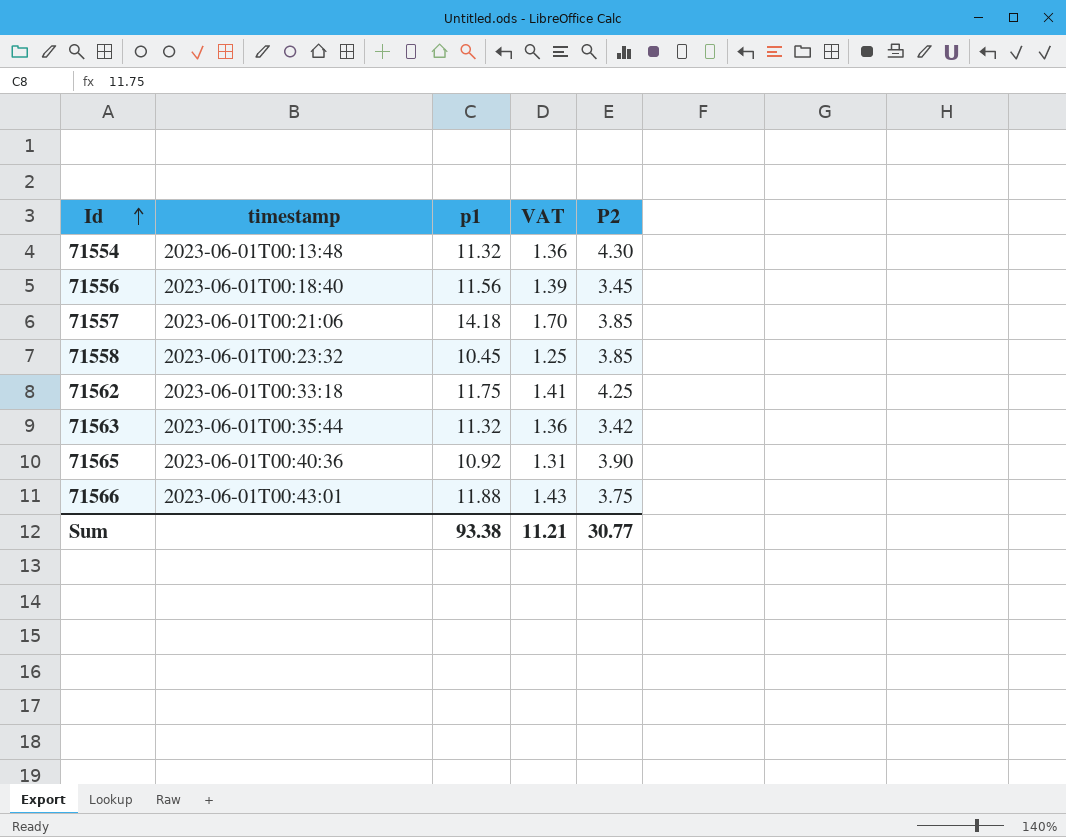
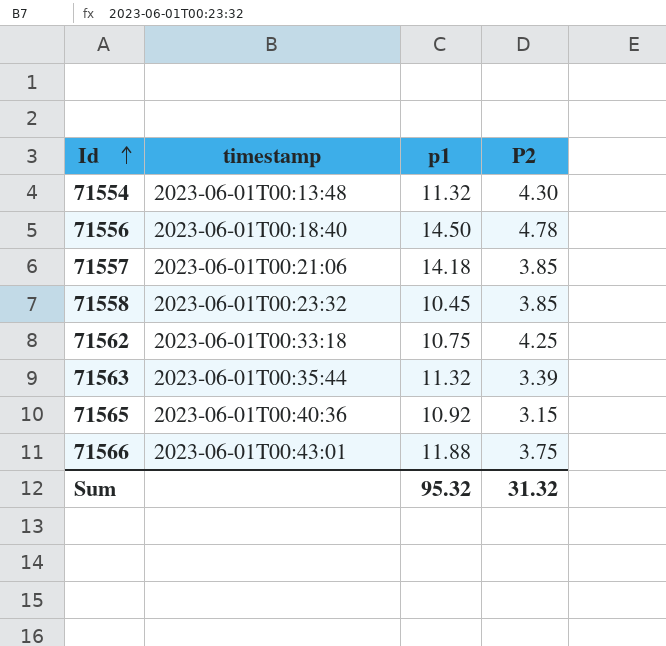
column VAT | formula: [p1] * 0.12 -> none
71556 | p1: 11.56 -> 14.50
71556 | P2: 3.45 -> 4.78
71562 | p1: 11.75 -> 10.75
71563 | P2: 3.42 -> 3.39
71565 | P2: 3.90 -> 3.15
Sum | p1: 93.38 -> 95.32
Sum | P2: 30.77 -> 31.32

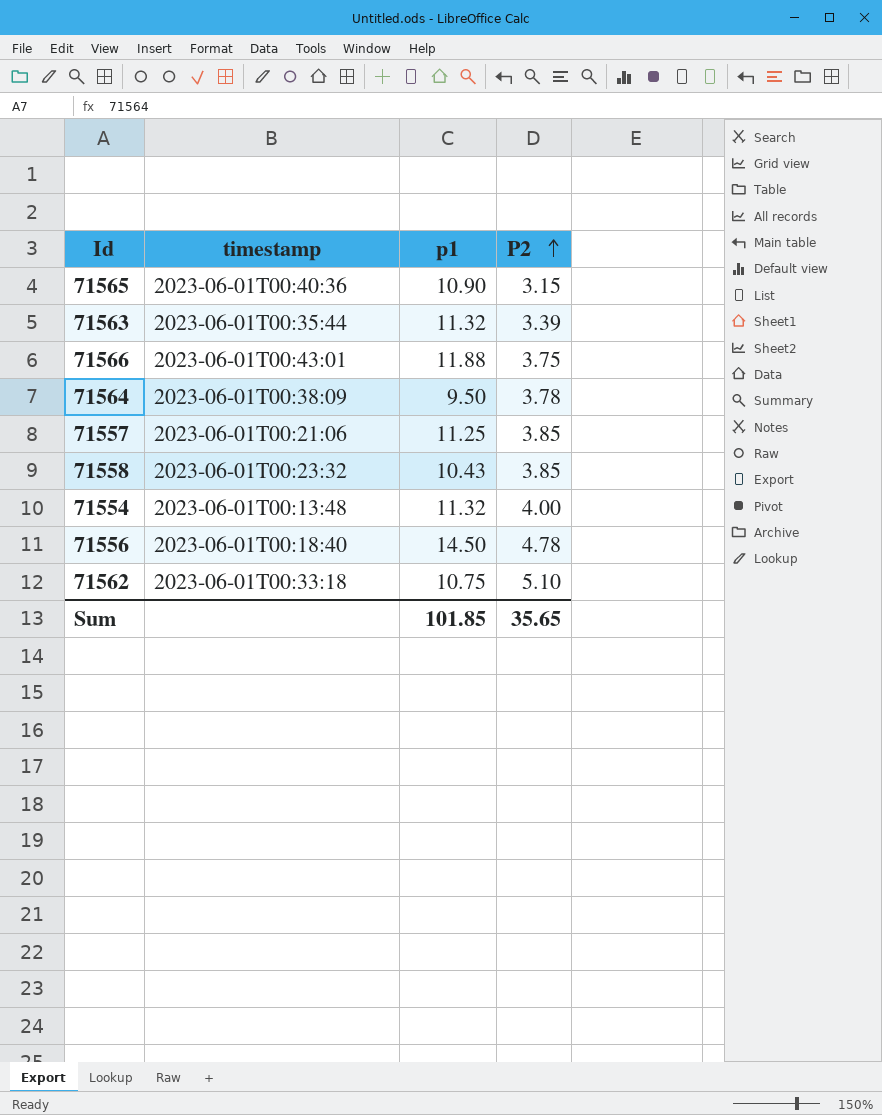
row order: Id ascending -> P2 ascending
71565 | p1: 10.92 -> 10.90
row 71564: none -> 2023-06-01T00:38:09 | 9.50 | 3.78
71557 | p1: 14.18 -> 11.25
71558 | p1: 10.45 -> 10.43
71554 | P2: 4.30 -> 4.00
71562 | P2: 4.25 -> 5.10
Sum | p1: 95.32 -> 101.85
Sum | P2: 31.32 -> 35.65

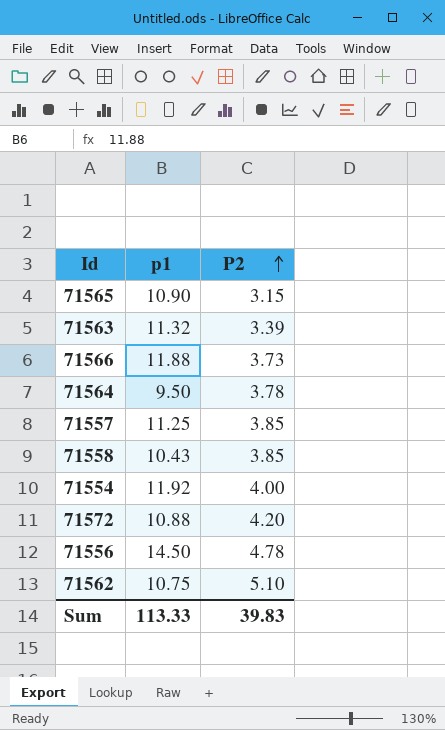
column timestamp | position: 2 -> none
71566 | P2: 3.75 -> 3.73
71554 | p1: 11.32 -> 11.92
row 71572: none -> 10.88 | 4.20
Sum | p1: 101.85 -> 113.33
Sum | P2: 35.65 -> 39.83

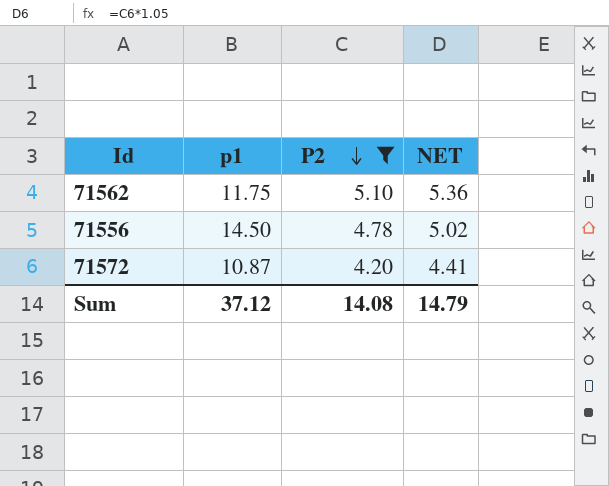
filter: none -> P2 >= 4.20
row order: P2 ascending -> P2 descending
column NET | formula: none -> [P2] * 1.05
71562 | p1: 10.75 -> 11.75
71572 | p1: 10.88 -> 10.87
Sum | p1: 113.33 -> 37.12
Sum | P2: 39.83 -> 14.08

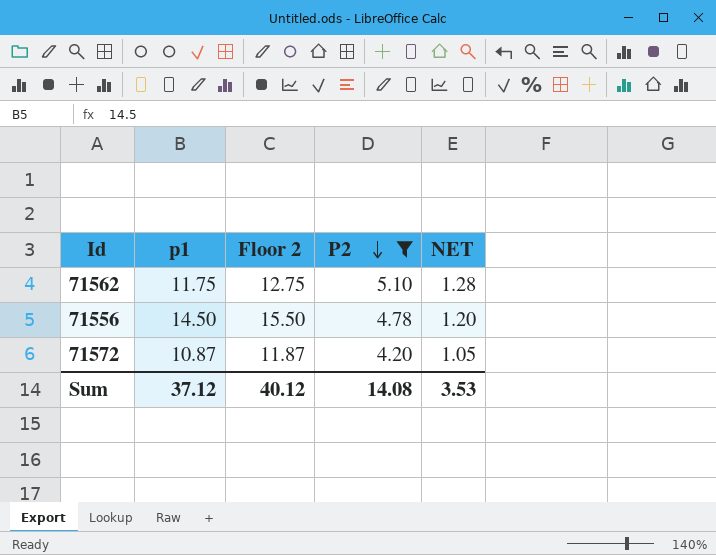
column Floor 2 | formula: none -> [p1] + 1
column NET | formula: [P2] * 1.05 -> [P2] * 0.25
Sum | NET: 14.79 -> 3.53

